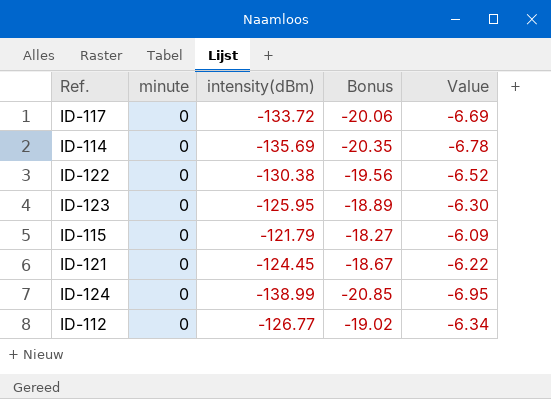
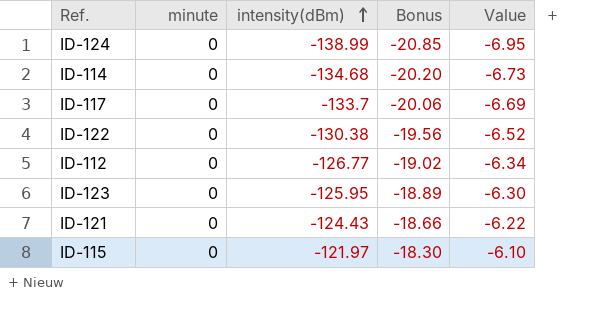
row order: none -> intensity(dBm) ascending
ID-114 | intensity(dBm): -135.69 -> -134.68
ID-114 | Bonus: -20.35 -> -20.20
ID-114 | Value: -6.78 -> -6.73
ID-117 | intensity(dBm): -133.72 -> -133.7
ID-121 | intensity(dBm): -124.45 -> -124.43
ID-121 | Bonus: -18.67 -> -18.66
ID-115 | intensity(dBm): -121.79 -> -121.97
ID-115 | Bonus: -18.27 -> -18.30
ID-115 | Value: -6.09 -> -6.10

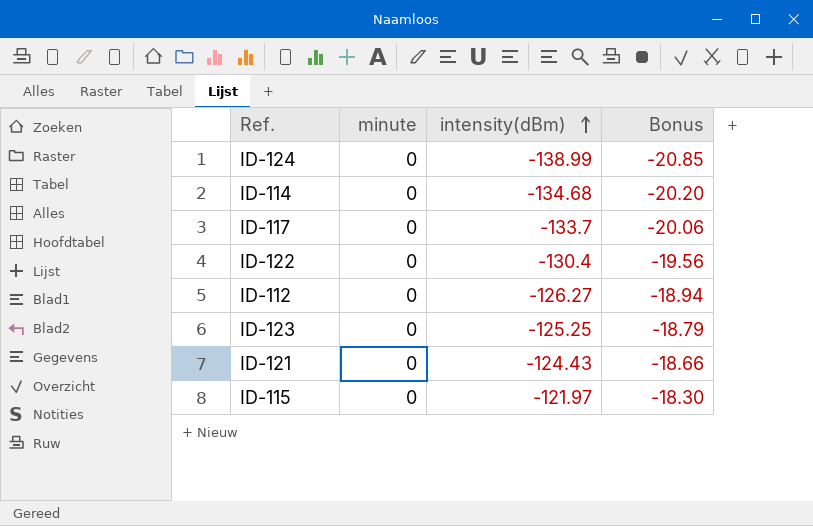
column Value | formula: [intensity(dBm)] * 0.05 -> none
ID-122 | intensity(dBm): -130.38 -> -130.4
ID-112 | intensity(dBm): -126.77 -> -126.27
ID-112 | Bonus: -19.02 -> -18.94
ID-123 | intensity(dBm): -125.95 -> -125.25
ID-123 | Bonus: -18.89 -> -18.79

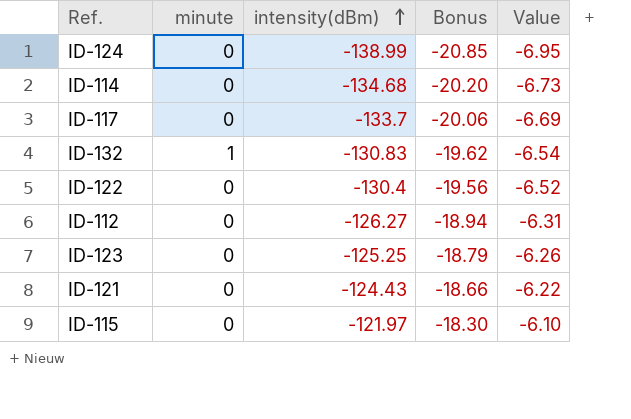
column Value | formula: none -> [intensity(dBm)] * 0.05
row ID-132: none -> 1 | -130.83 | -19.62 | -6.54

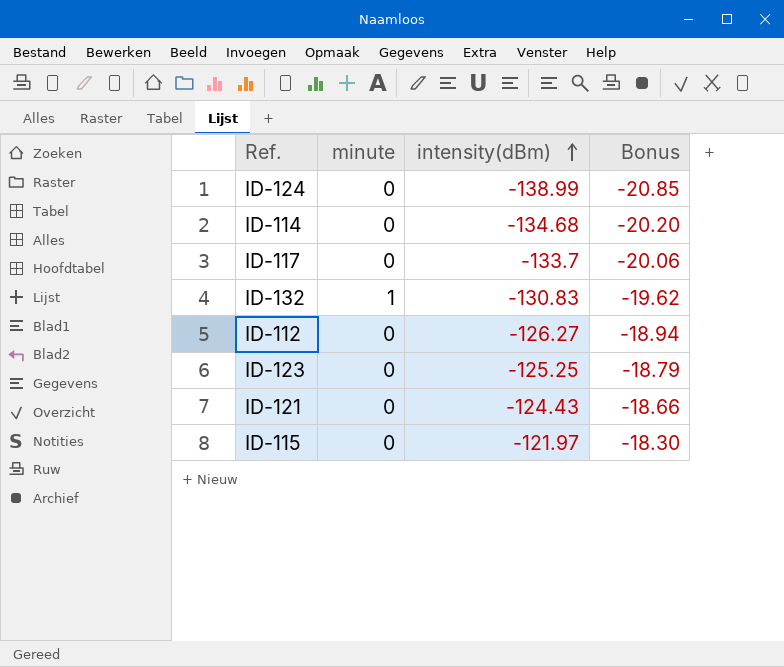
column Value | formula: [intensity(dBm)] * 0.05 -> none
row ID-122: 0 | -130.4 | -19.56 | -6.52 -> none

